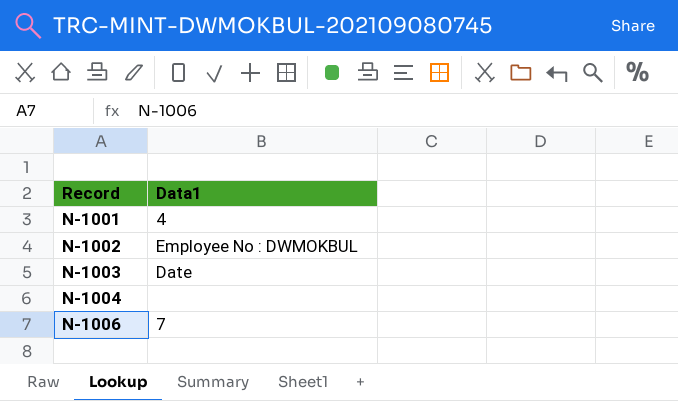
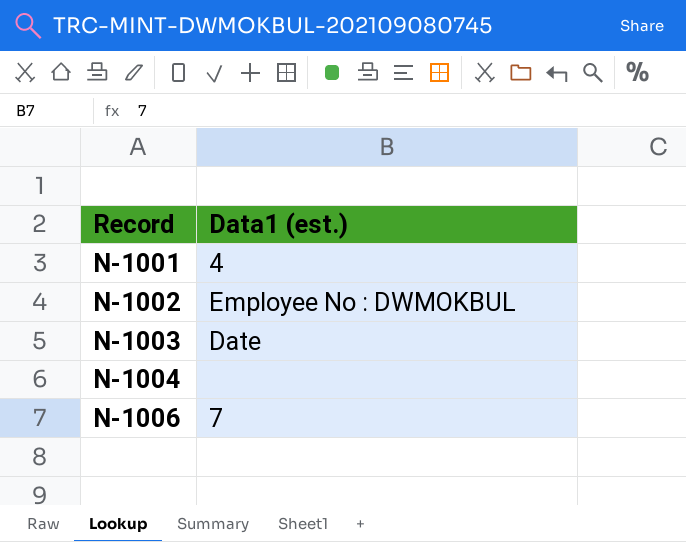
column name: Data1 -> Data1 (est.)

